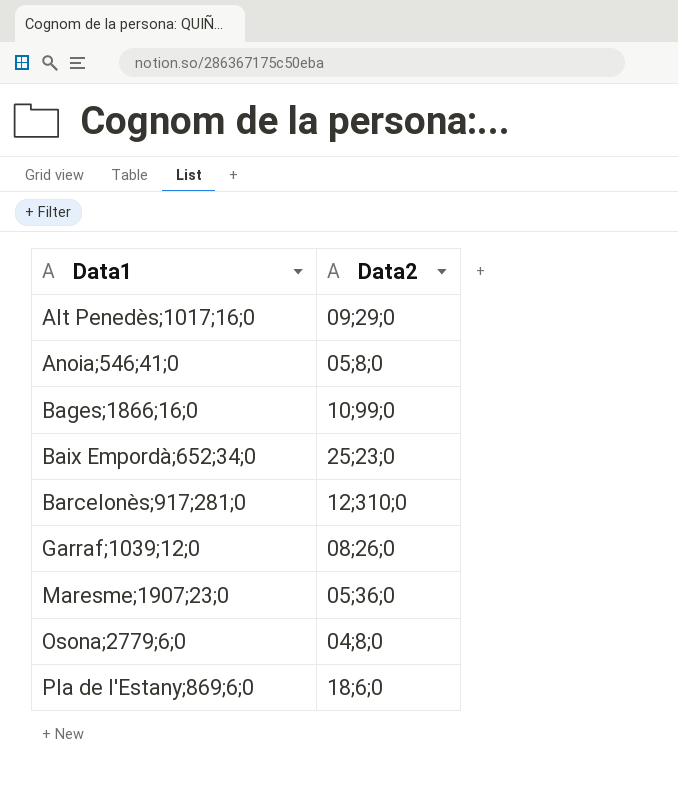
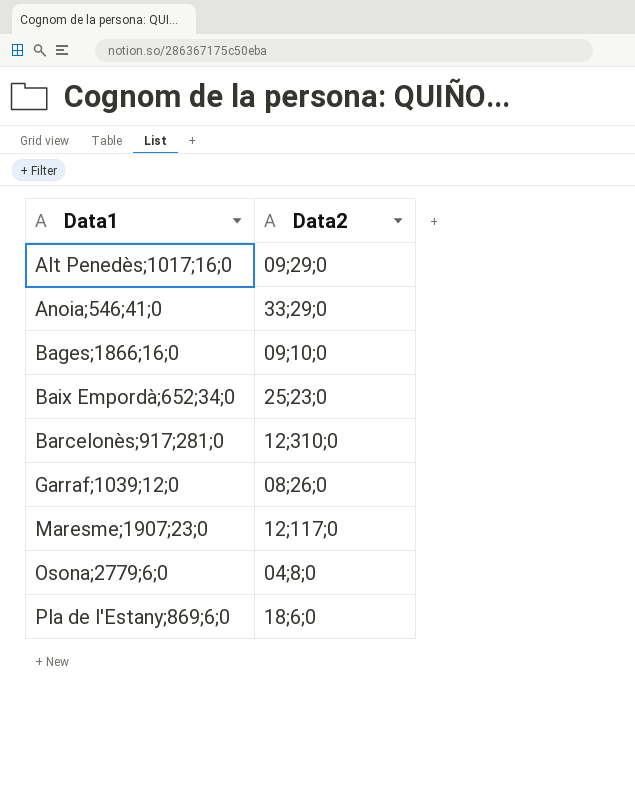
Anoia;546;41;0 | Data2: 05;8;0 -> 33;29;0
Bages;1866;16;0 | Data2: 10;99;0 -> 09;10;0
Maresme;1907;23;0 | Data2: 05;36;0 -> 12;117;0

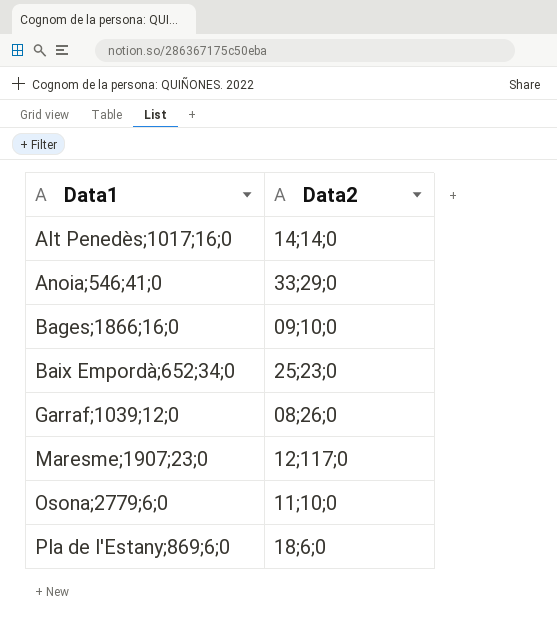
row Barcelonès;917;281;0: 12;310;0 -> none
Alt Penedès;1017;16;0 | Data2: 09;29;0 -> 14;14;0
Osona;2779;6;0 | Data2: 04;8;0 -> 11;10;0

